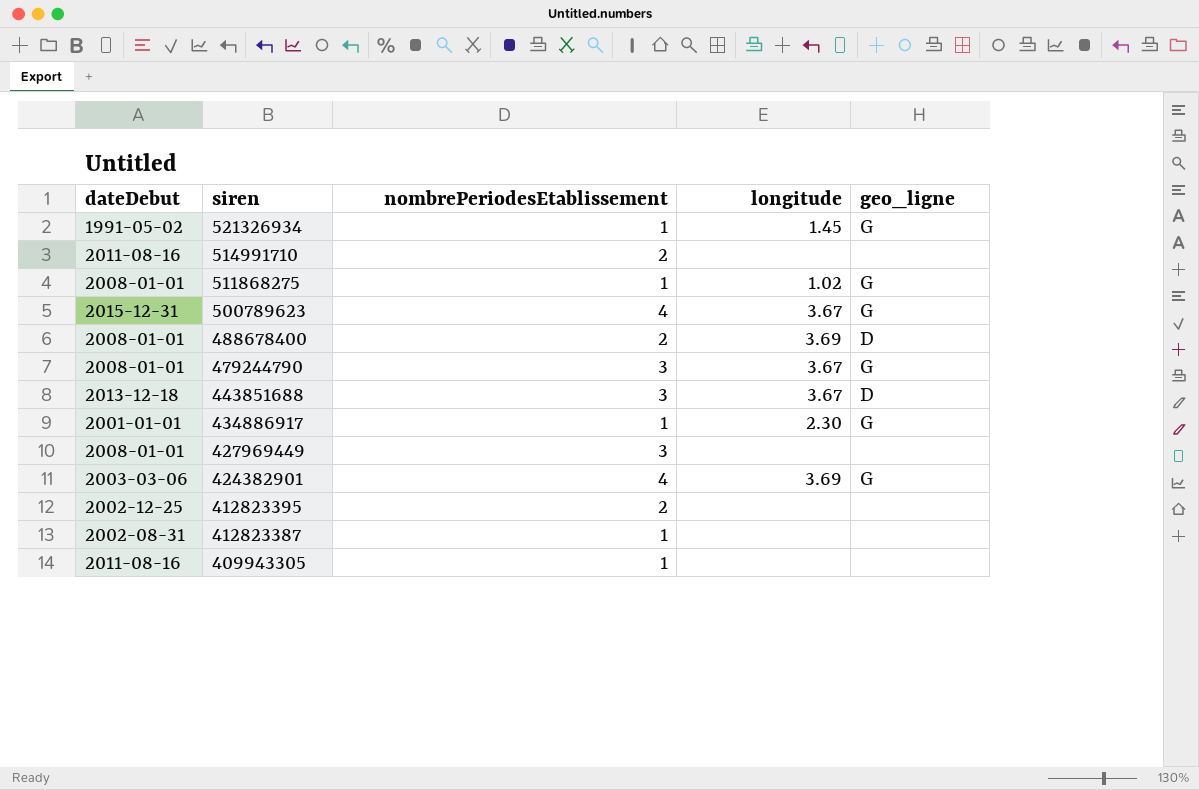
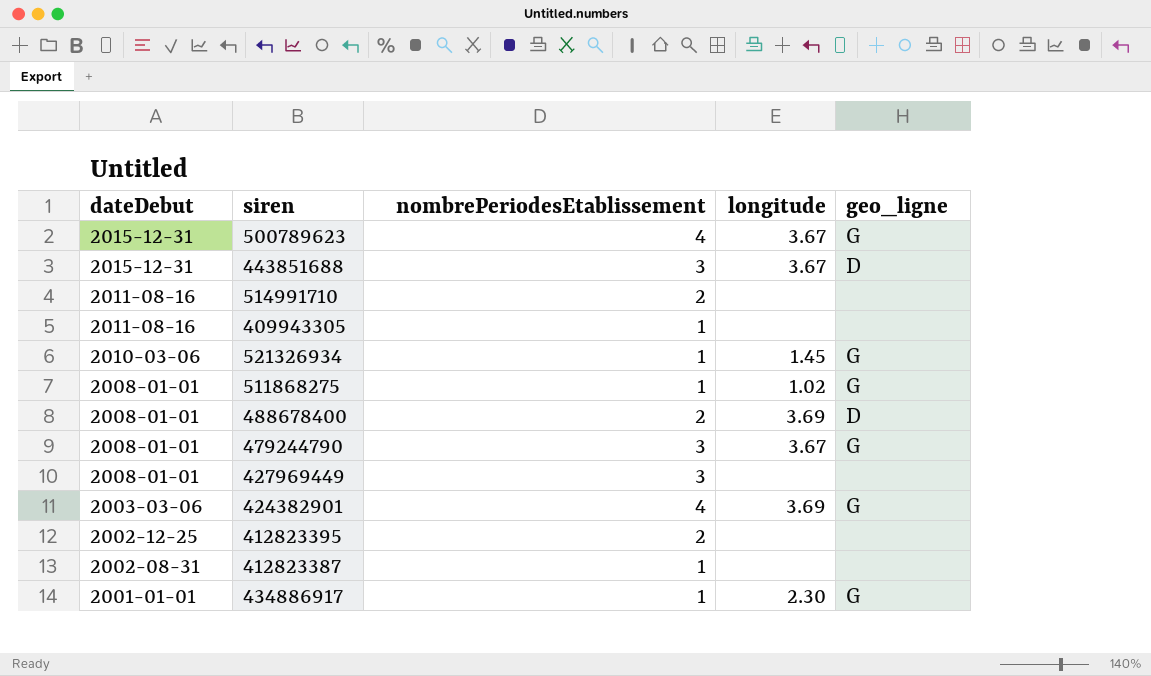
row order: siren descending -> dateDebut descending
443851688 | dateDebut: 2013-12-18 -> 2015-12-31
521326934 | dateDebut: 1991-05-02 -> 2010-03-06

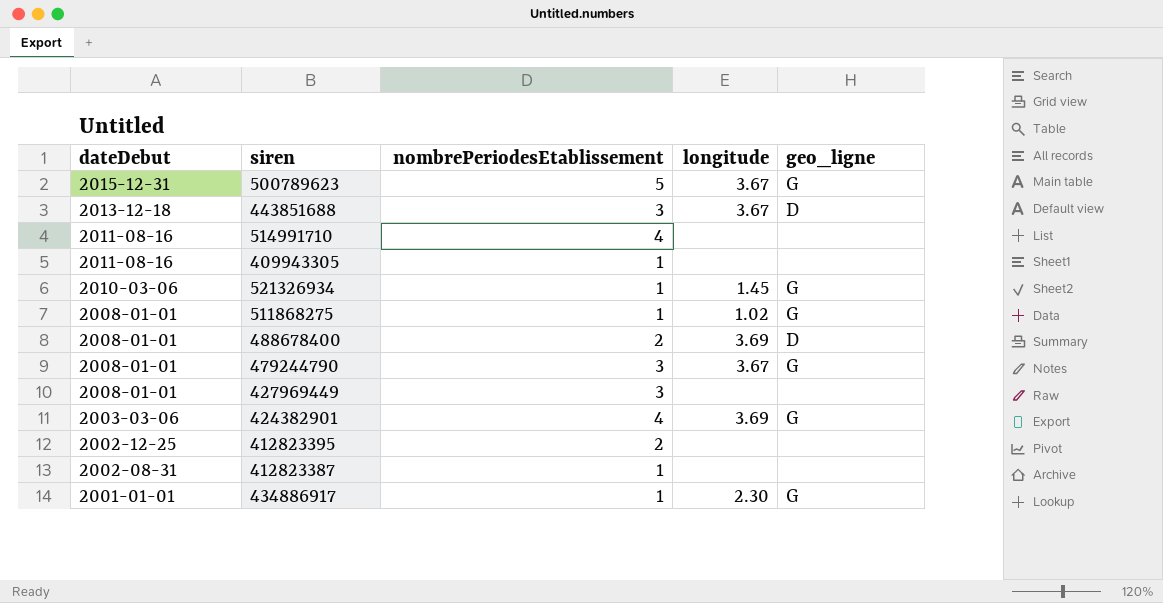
500789623 | nombrePeriodesEtablissement: 4 -> 5
443851688 | dateDebut: 2015-12-31 -> 2013-12-18
514991710 | nombrePeriodesEtablissement: 2 -> 4

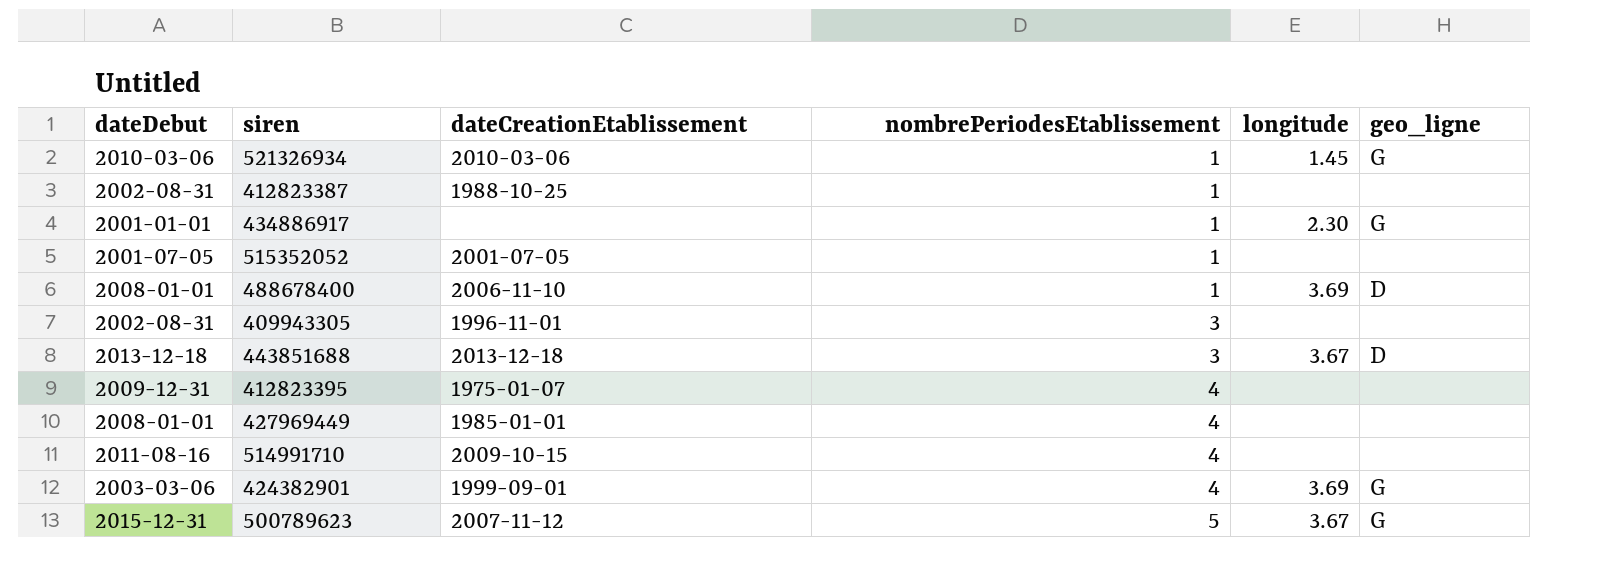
row order: dateDebut descending -> nombrePeriodesEtablissement ascending
column dateCreationEtablissement | position: none -> 3
row 511868275: 2008-01-01 | 1 | 1.02 | G -> none
row 479244790: 2008-01-01 | 3 | 3.67 | G -> none
row 515352052: none -> 2001-07-05 | 2001-07-05 | 1 | none | none
488678400 | nombrePeriodesEtablissement: 2 -> 1
409943305 | dateDebut: 2011-08-16 -> 2002-08-31
409943305 | nombrePeriodesEtablissement: 1 -> 3
412823395 | dateDebut: 2002-12-25 -> 2009-12-31
412823395 | nombrePeriodesEtablissement: 2 -> 4
427969449 | nombrePeriodesEtablissement: 3 -> 4

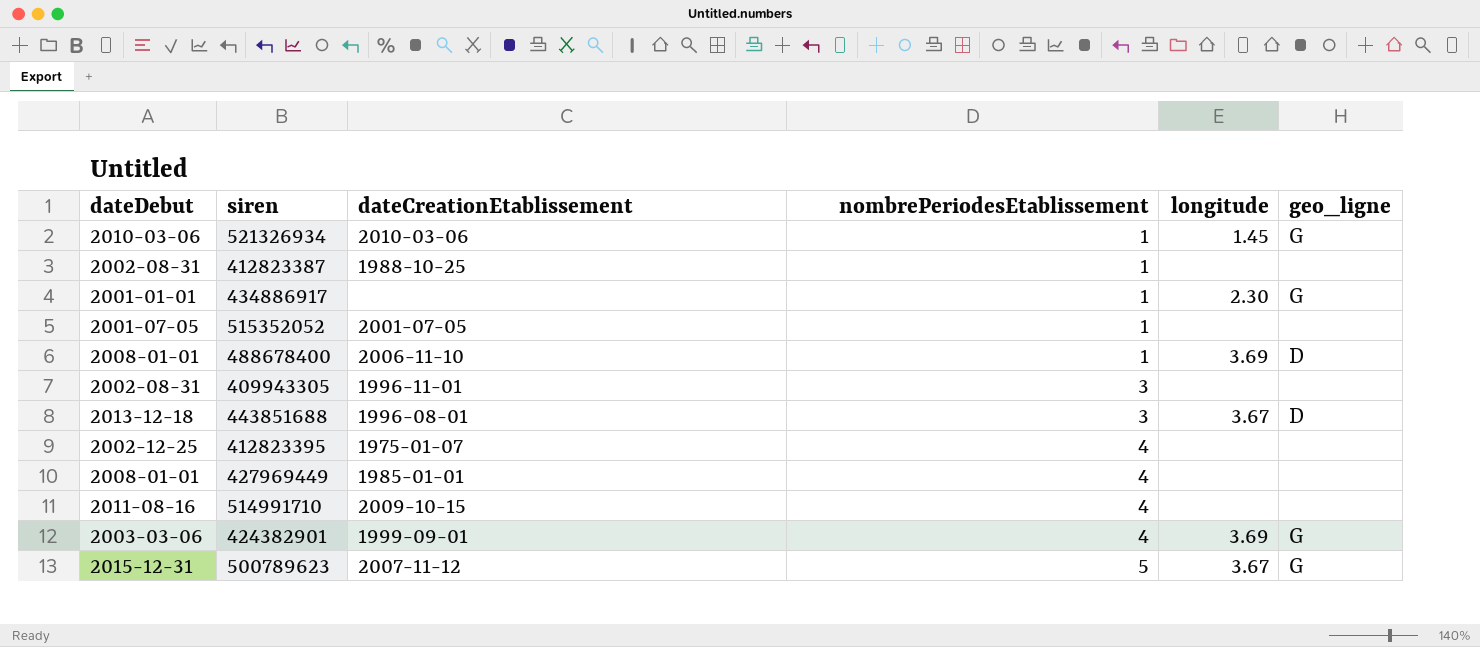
443851688 | dateCreationEtablissement: 2013-12-18 -> 1996-08-01
412823395 | dateDebut: 2009-12-31 -> 2002-12-25

